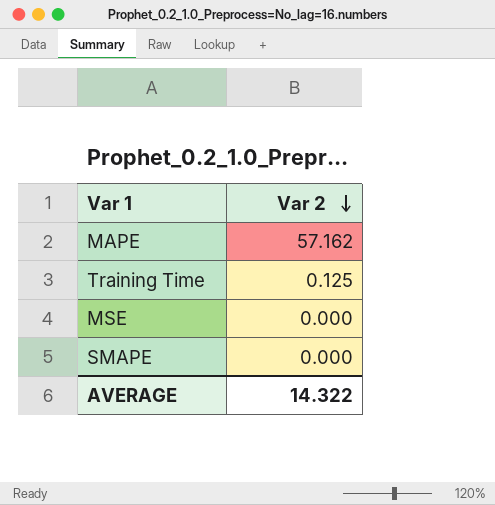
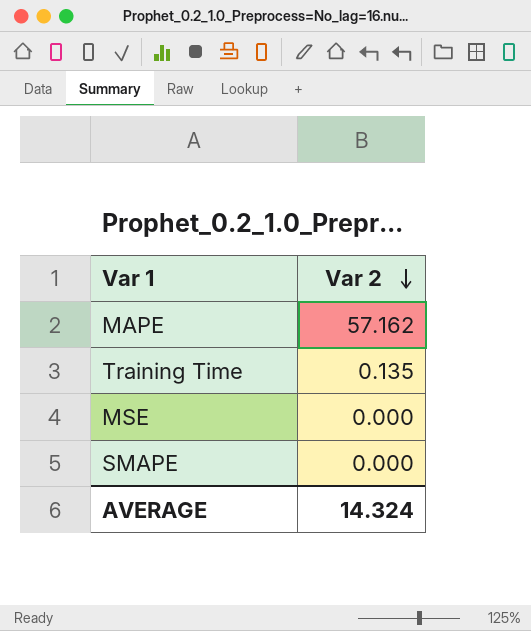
Training Time | Var 2: 0.125 -> 0.135
AVERAGE | Var 2: 14.322 -> 14.324

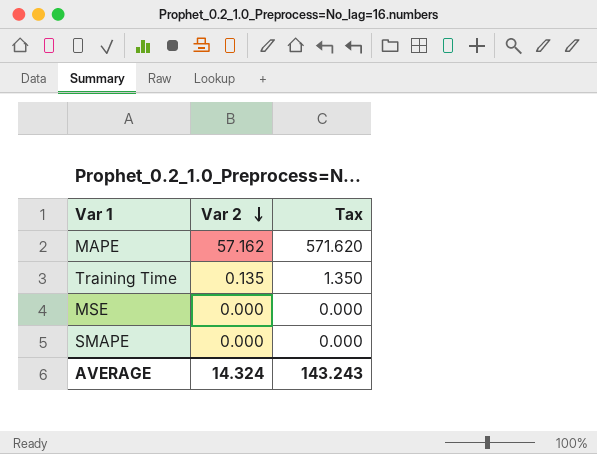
column Tax | formula: none -> [Var 2] * 10

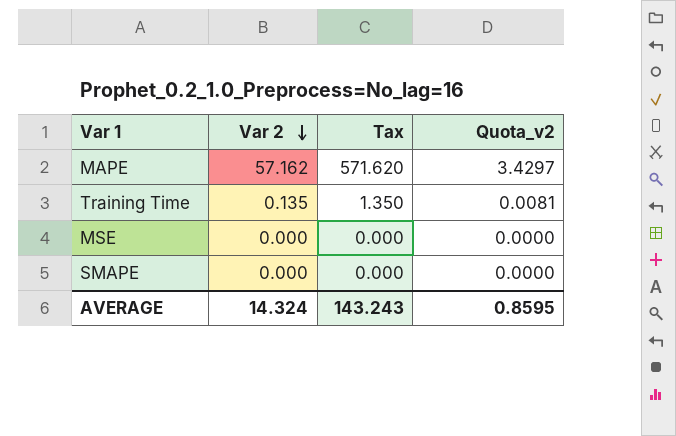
column Quota_v2 | formula: none -> [Var 2] * 0.06

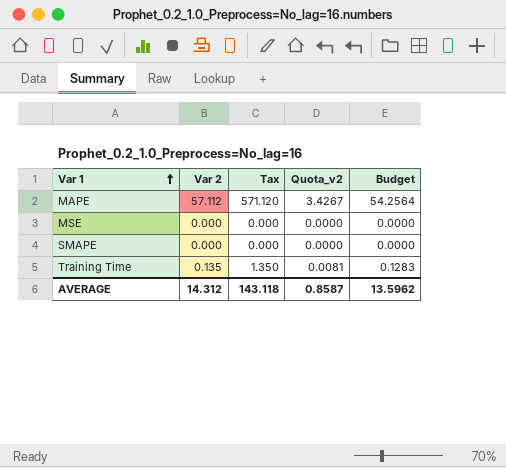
row order: Var 2 descending -> Var 1 ascending
column Budget | formula: none -> [Var 2] * 0.95
MAPE | Var 2: 57.162 -> 57.112
MAPE | Tax: 571.620 -> 571.120
MAPE | Quota_v2: 3.4297 -> 3.4267
AVERAGE | Var 2: 14.324 -> 14.312
AVERAGE | Tax: 143.243 -> 143.118
AVERAGE | Quota_v2: 0.8595 -> 0.8587

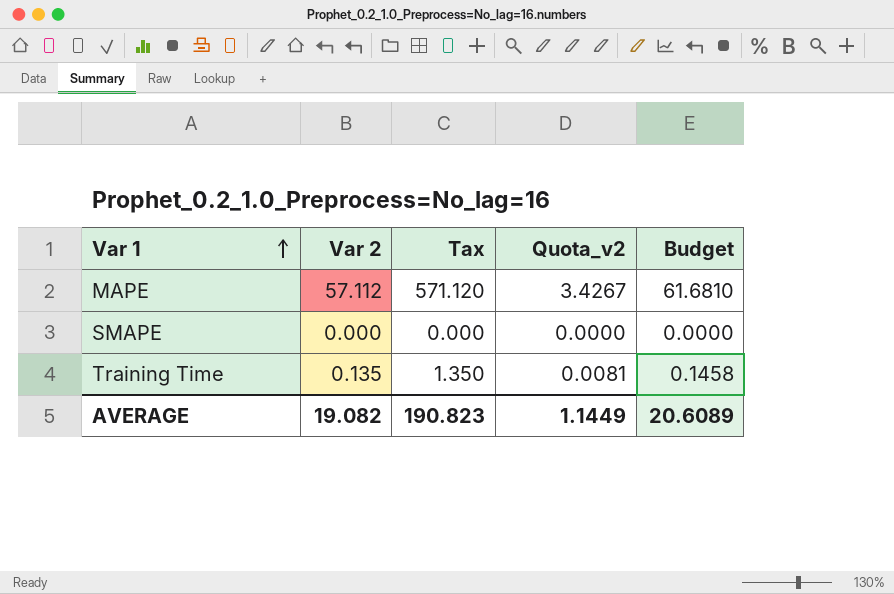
column Budget | formula: [Var 2] * 0.95 -> [Var 2] * 1.08
row MSE: 0.000 | 0.000 | 0.0000 | 0.0000 -> none
AVERAGE | Var 2: 14.312 -> 19.082
AVERAGE | Tax: 143.118 -> 190.823
AVERAGE | Quota_v2: 0.8587 -> 1.1449
AVERAGE | Budget: 13.5962 -> 20.6089

